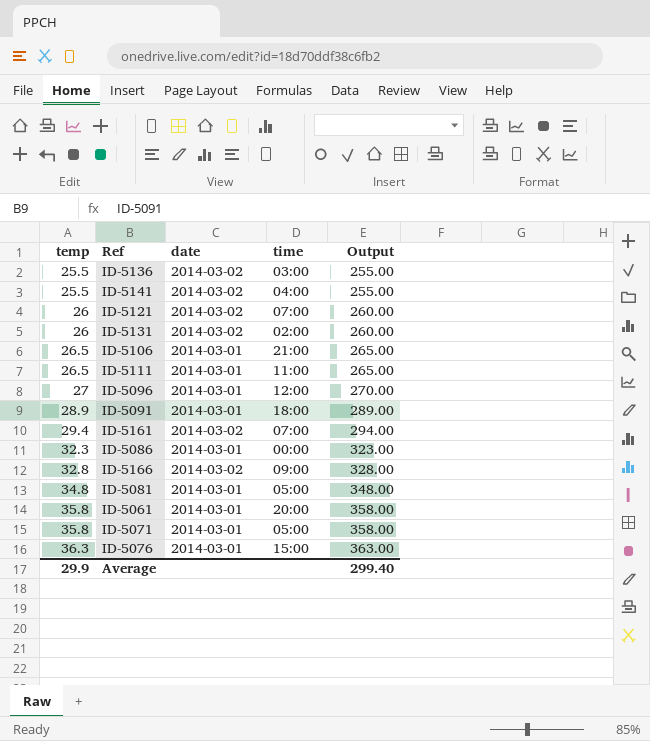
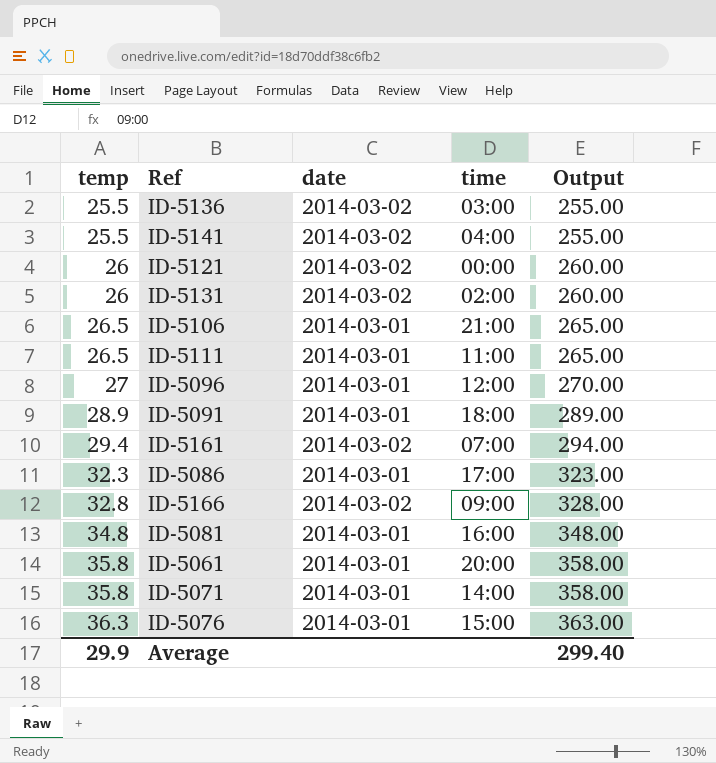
ID-5121 | time: 07:00 -> 00:00
ID-5086 | time: 00:00 -> 17:00
ID-5081 | time: 05:00 -> 16:00
ID-5071 | time: 05:00 -> 14:00

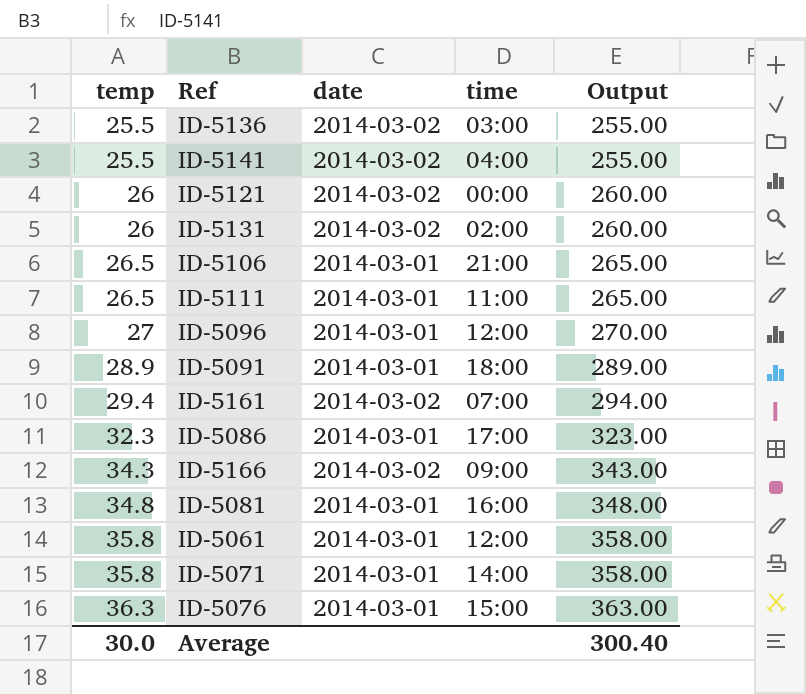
ID-5166 | temp: 32.8 -> 34.3
ID-5166 | Output: 328.00 -> 343.00
ID-5061 | time: 20:00 -> 12:00
Average | temp: 29.9 -> 30.0
Average | Output: 299.40 -> 300.40

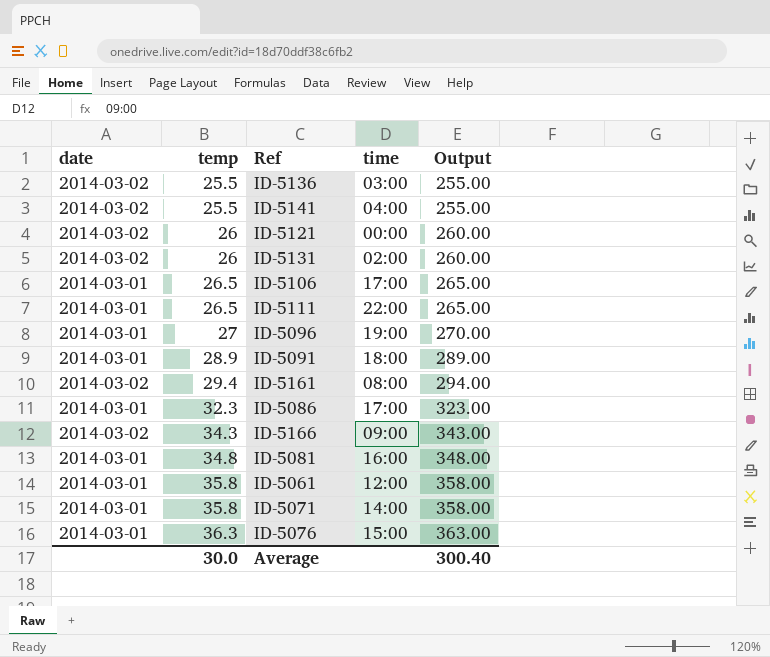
column date | position: 3 -> 1
ID-5106 | time: 21:00 -> 17:00
ID-5111 | time: 11:00 -> 22:00
ID-5096 | time: 12:00 -> 19:00
ID-5161 | time: 07:00 -> 08:00

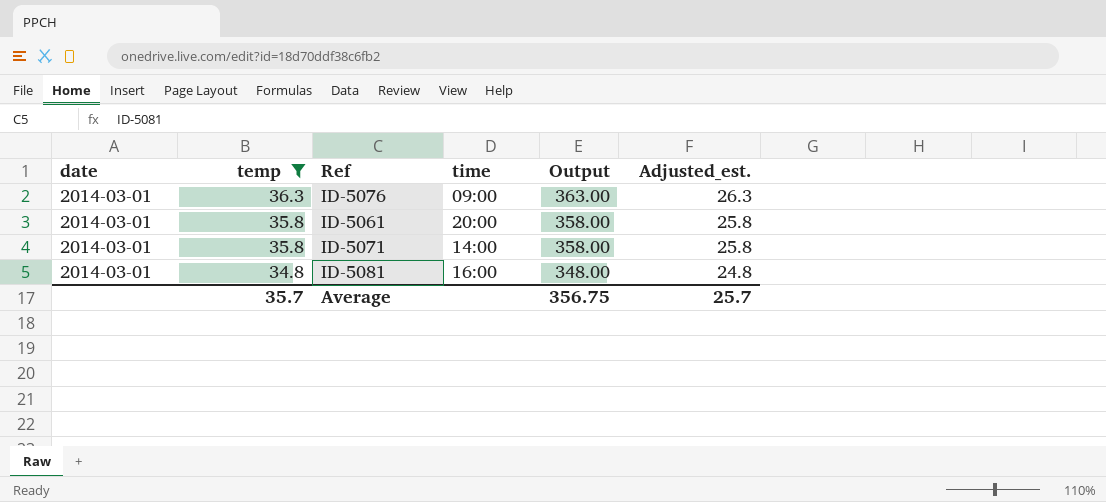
filter: none -> temp >= 34.8
row order: temp ascending -> temp descending
column Adjusted_est. | formula: none -> [temp] - 10
ID-5076 | time: 15:00 -> 09:00
ID-5061 | time: 12:00 -> 20:00
Average | temp: 30.0 -> 35.7
Average | Output: 300.40 -> 356.75

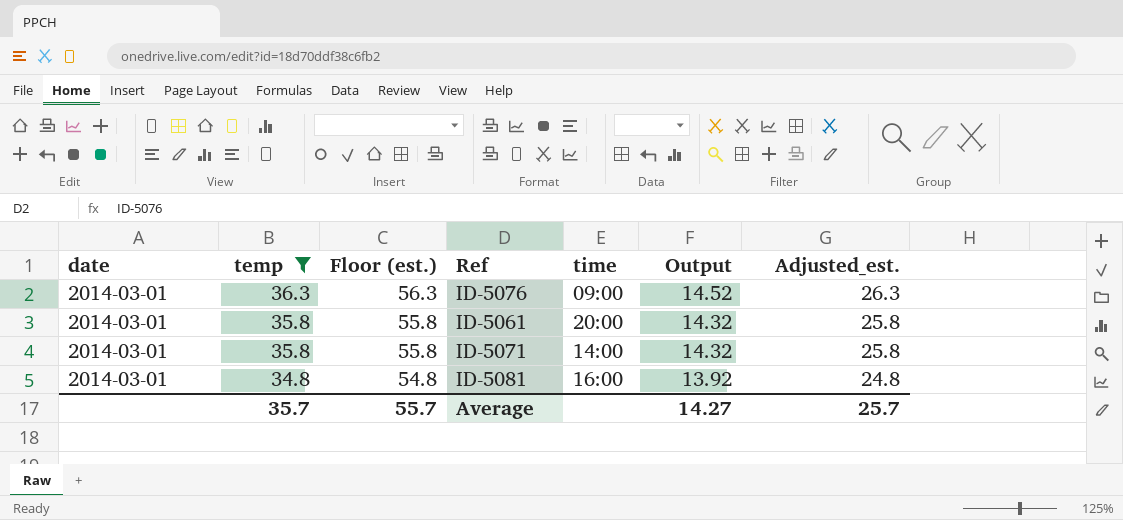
column Floor (est.) | formula: none -> [temp] + 20
column Output | formula: [temp] * 10 -> [temp] * 0.4
Average | Output: 356.75 -> 14.27

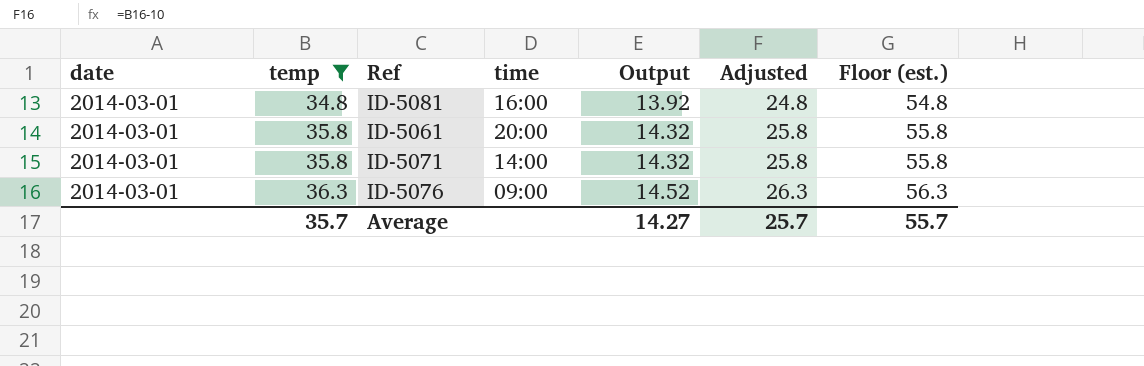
row order: temp descending -> temp ascending
column name: Adjusted_est. -> Adjusted
column Floor (est.) | position: 3 -> 7

